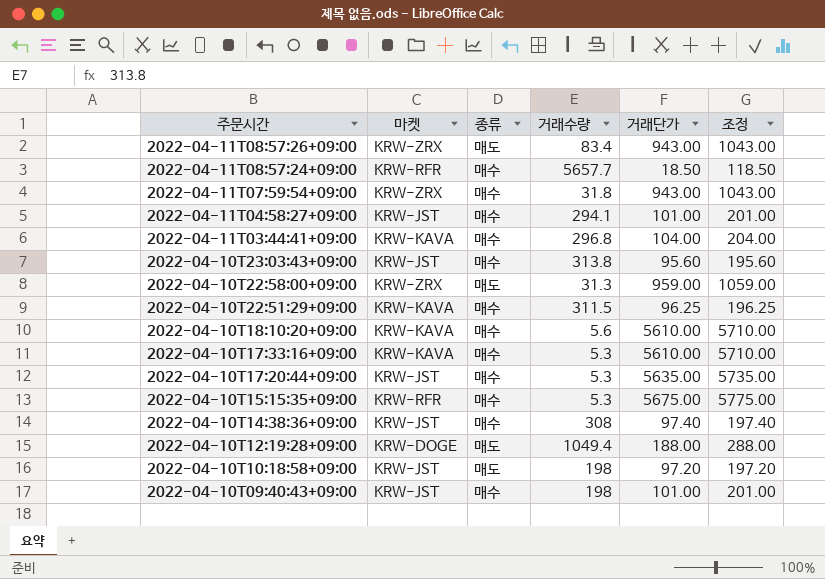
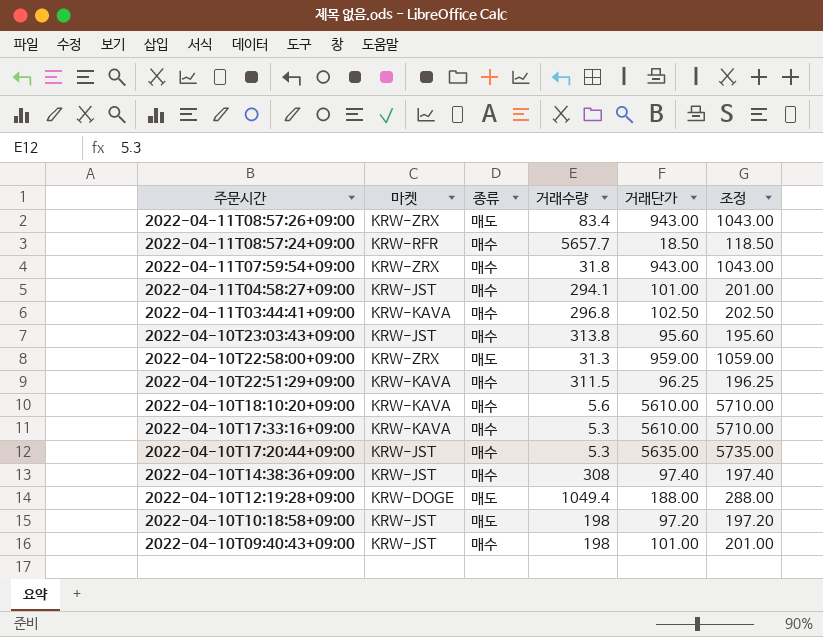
row 2022-04-10T15:15:35+09:00: KRW-RFR | 매수 | 5.3 | 5675.00 | 5775.00 -> none
2022-04-11T03:44:41+09:00 | 거래단가: 104.00 -> 102.50
2022-04-11T03:44:41+09:00 | 조정: 204.00 -> 202.50

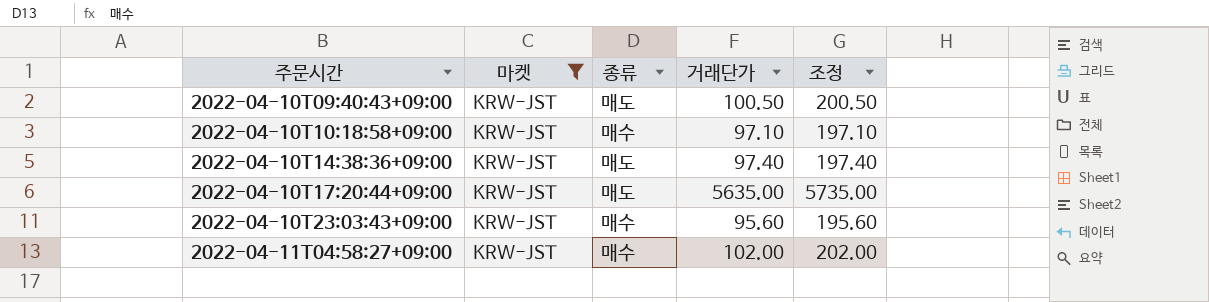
filter: none -> 마켓 = KRW-JST
row order: 주문시간 descending -> 주문시간 ascending
column 거래수량 | position: 4 -> none
2022-04-10T09:40:43+09:00 | 종류: 매수 -> 매도
2022-04-10T09:40:43+09:00 | 거래단가: 101.00 -> 100.50
2022-04-10T09:40:43+09:00 | 조정: 201.00 -> 200.50
2022-04-10T10:18:58+09:00 | 종류: 매도 -> 매수
2022-04-10T10:18:58+09:00 | 거래단가: 97.20 -> 97.10
2022-04-10T10:18:58+09:00 | 조정: 197.20 -> 197.10
2022-04-10T14:38:36+09:00 | 종류: 매수 -> 매도
2022-04-10T17:20:44+09:00 | 종류: 매수 -> 매도
2022-04-11T04:58:27+09:00 | 거래단가: 101.00 -> 102.00
2022-04-11T04:58:27+09:00 | 조정: 201.00 -> 202.00

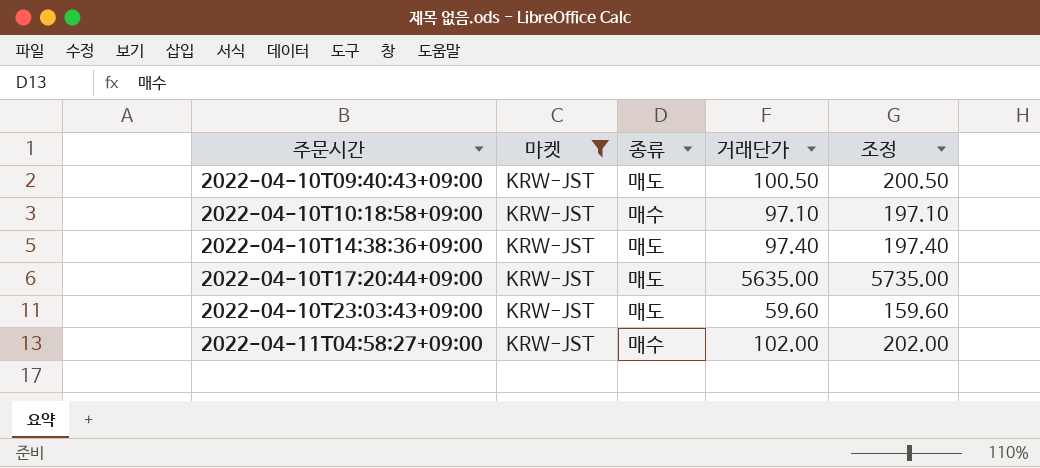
2022-04-10T23:03:43+09:00 | 종류: 매수 -> 매도
2022-04-10T23:03:43+09:00 | 거래단가: 95.60 -> 59.60
2022-04-10T23:03:43+09:00 | 조정: 195.60 -> 159.60

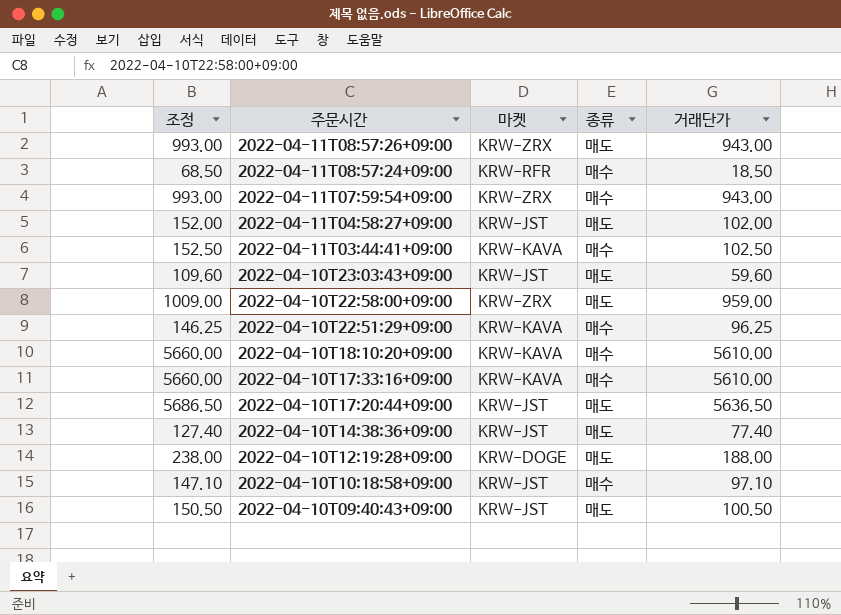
filter: 마켓 = KRW-JST -> none
row order: 주문시간 ascending -> 주문시간 descending
column 조정 | formula: [거래단가] + 100 -> [거래단가] + 50
column 조정 | position: 5 -> 1
2022-04-11T04:58:27+09:00 | 종류: 매수 -> 매도
2022-04-10T17:20:44+09:00 | 거래단가: 5635.00 -> 5636.50
2022-04-10T14:38:36+09:00 | 거래단가: 97.40 -> 77.40

